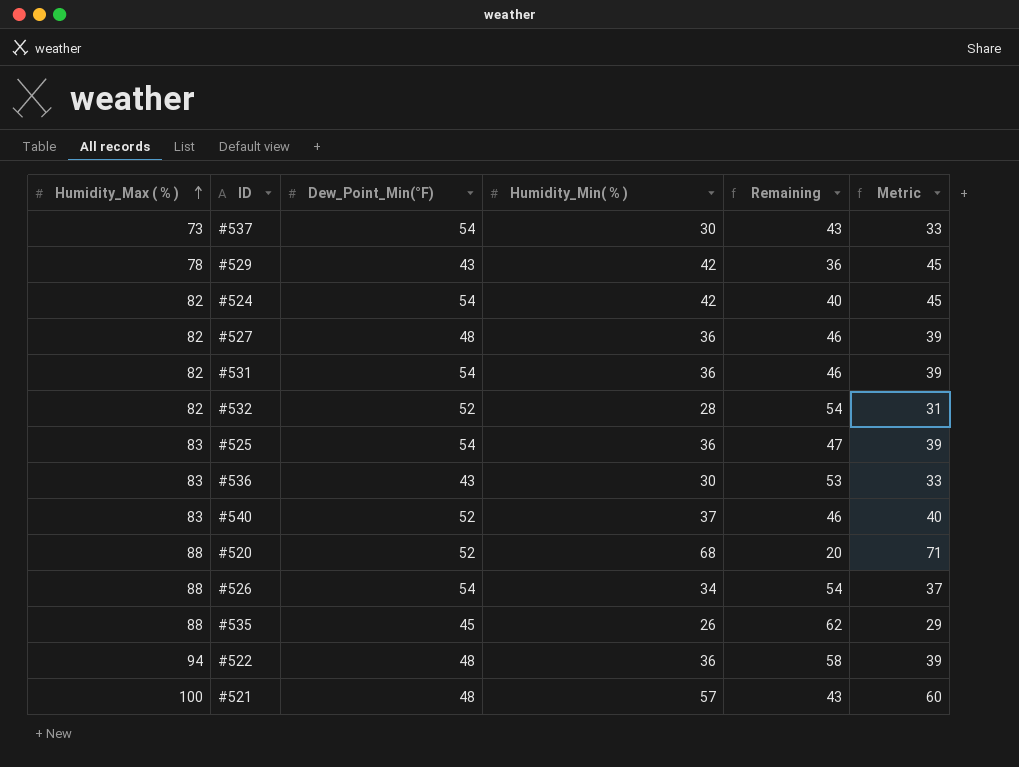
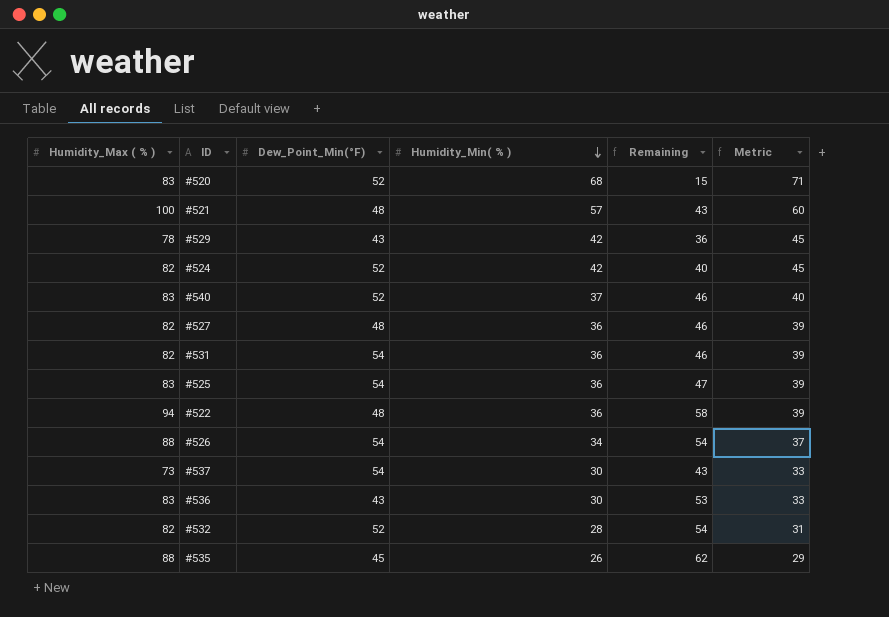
row order: Humidity_Max ( % ) ascending -> Humidity_Min( % ) descending
#520 | Humidity_Max ( % ): 88 -> 83
#520 | Remaining: 20 -> 15
#524 | Dew_Point_Min(°F): 54 -> 52

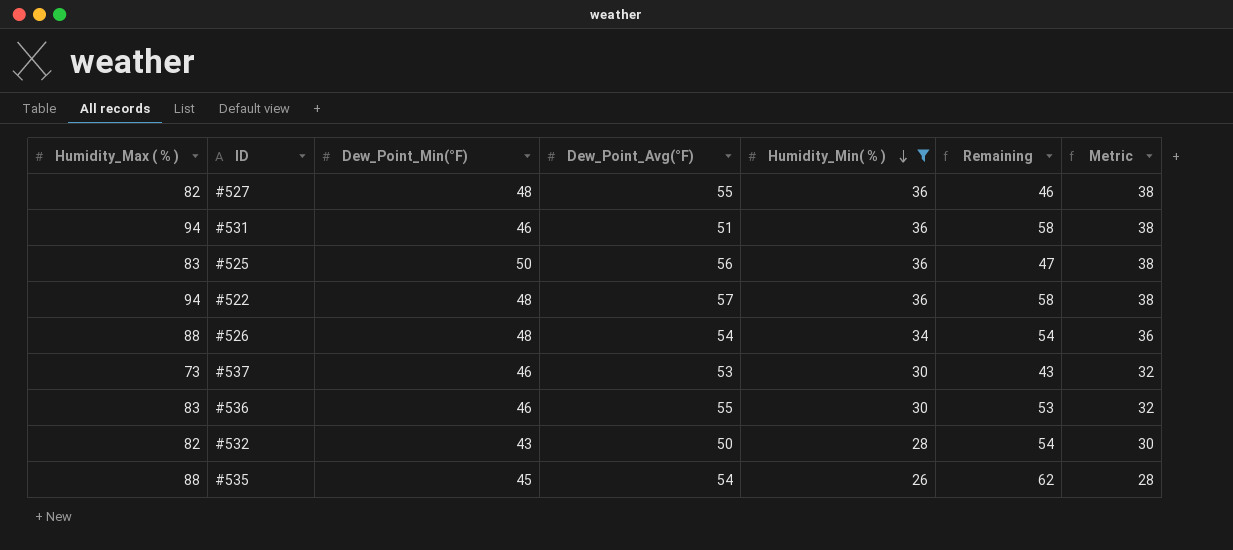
filter: none -> Humidity_Min( % ) <= 36
column Dew_Point_Avg(°F) | position: none -> 4
column Metric | formula: [Humidity_Min( % )] + 3 -> [Humidity_Min( % )] + 2
#531 | Humidity_Max ( % ): 82 -> 94
#531 | Dew_Point_Min(°F): 54 -> 46
#531 | Remaining: 46 -> 58
#525 | Dew_Point_Min(°F): 54 -> 50
#526 | Dew_Point_Min(°F): 54 -> 48
#537 | Dew_Point_Min(°F): 54 -> 46
#536 | Dew_Point_Min(°F): 43 -> 46
#532 | Dew_Point_Min(°F): 52 -> 43

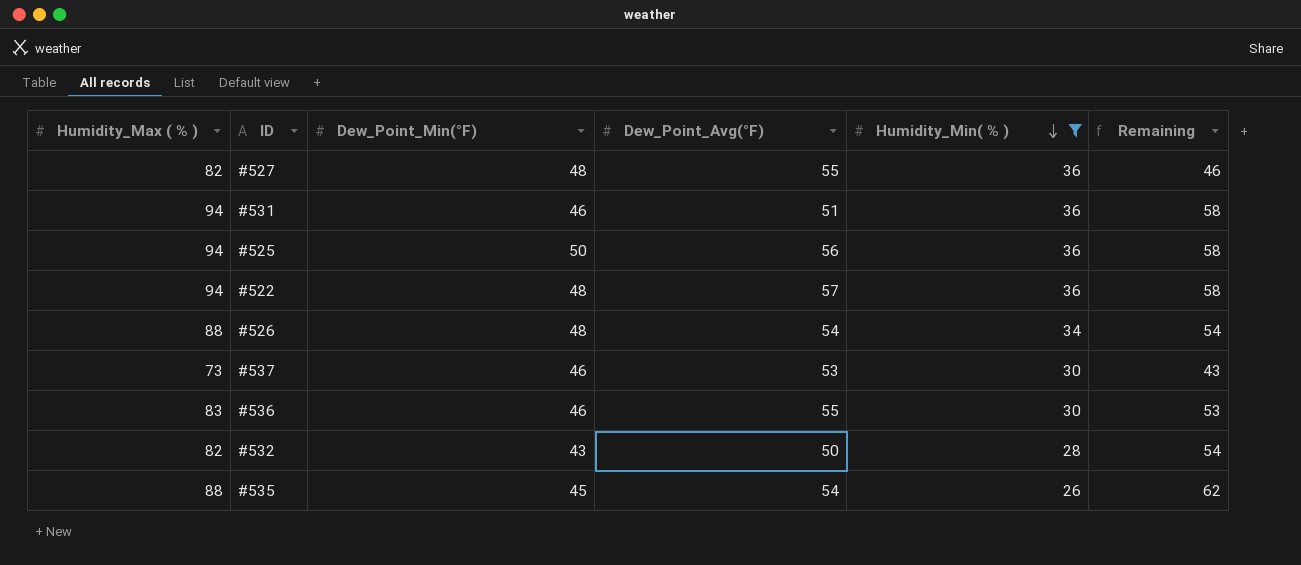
column Metric | formula: [Humidity_Min( % )] + 2 -> none
#525 | Humidity_Max ( % ): 83 -> 94
#525 | Remaining: 47 -> 58

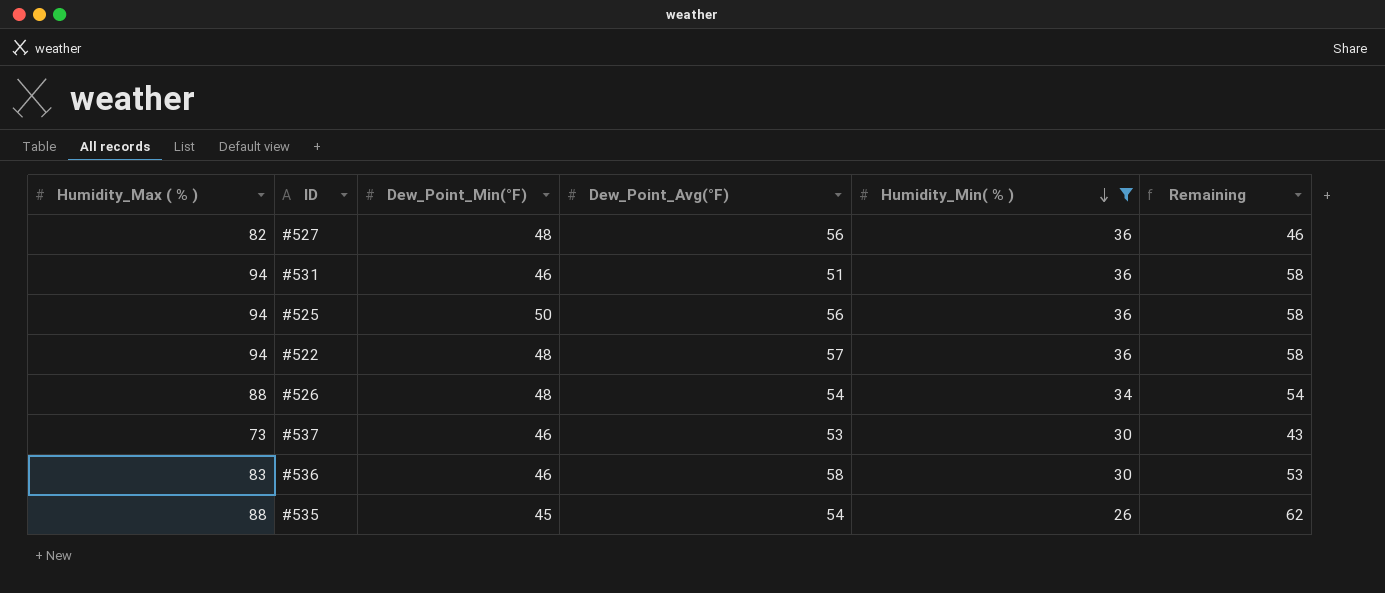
row #532: 82 | 43 | 50 | 28 | 54 -> none
#527 | Dew_Point_Avg(°F): 55 -> 56
#536 | Dew_Point_Avg(°F): 55 -> 58

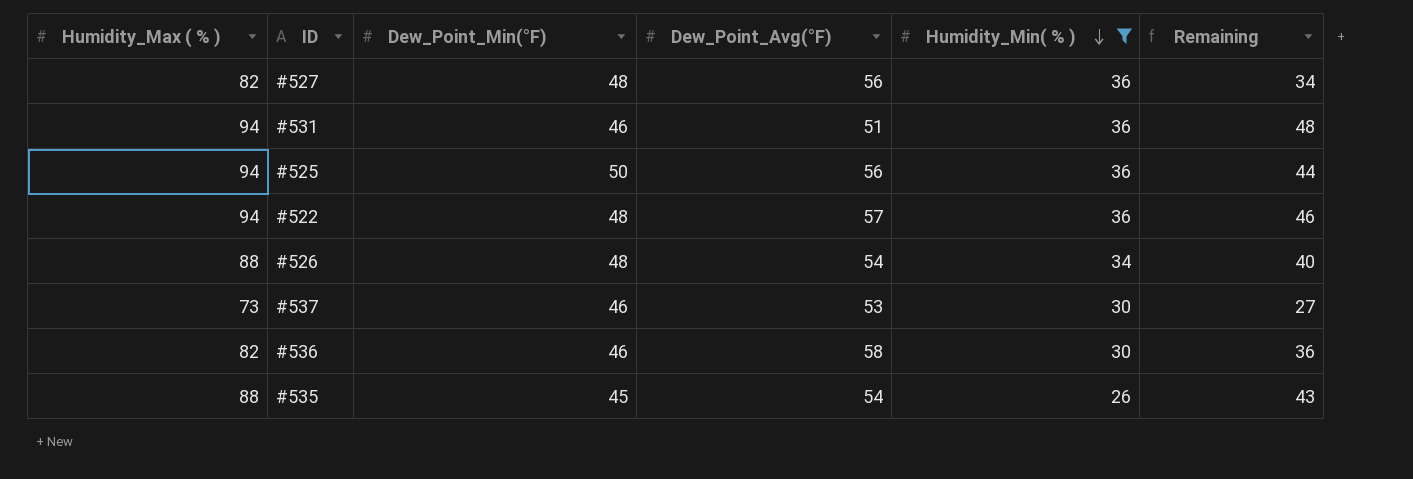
column Remaining | formula: [Humidity_Max ( % )] - [Humidity_Min( % )] -> [Humidity_Max ( % )] - [Dew_Point_Min(°F)]
#536 | Humidity_Max ( % ): 83 -> 82

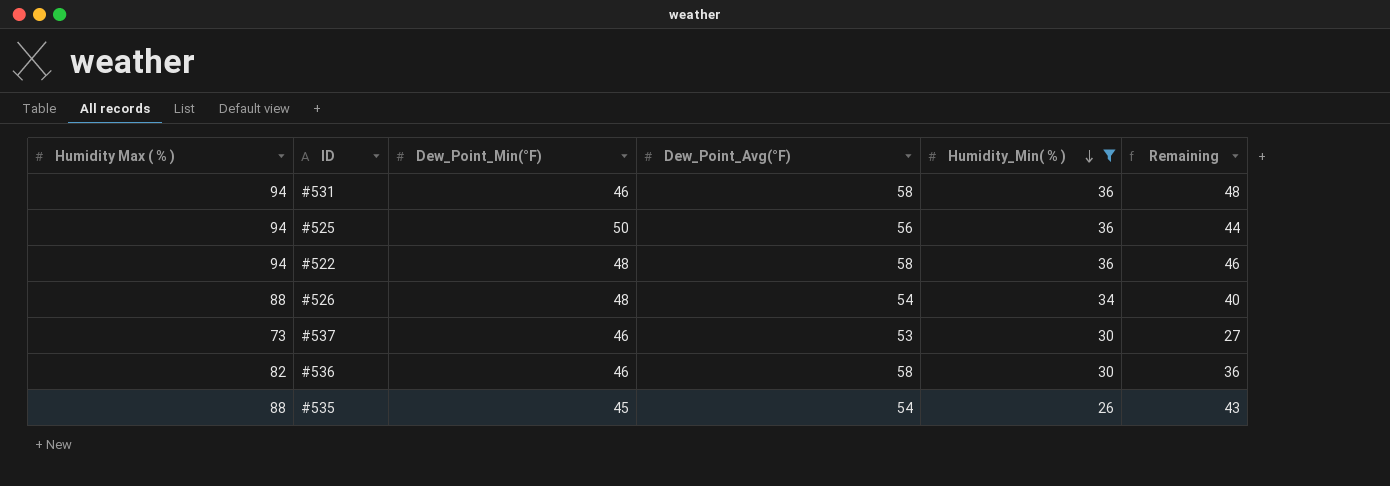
column name: Humidity_Max ( % ) -> Humidity Max ( % )
row #527: 82 | 48 | 56 | 36 | 34 -> none
#531 | Dew_Point_Avg(°F): 51 -> 58
#522 | Dew_Point_Avg(°F): 57 -> 58

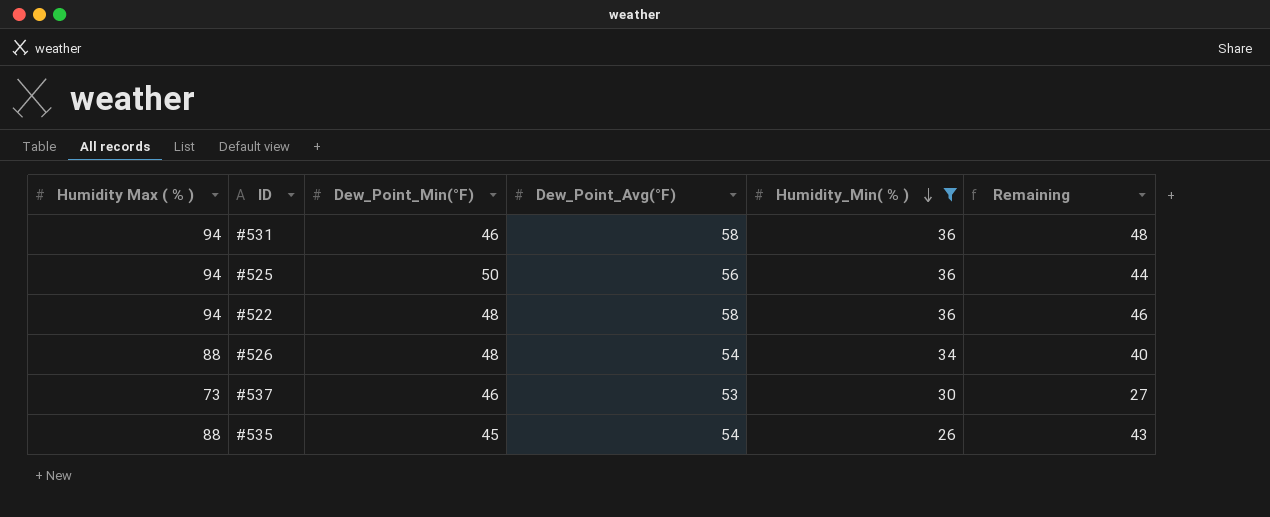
row #536: 82 | 46 | 58 | 30 | 36 -> none

